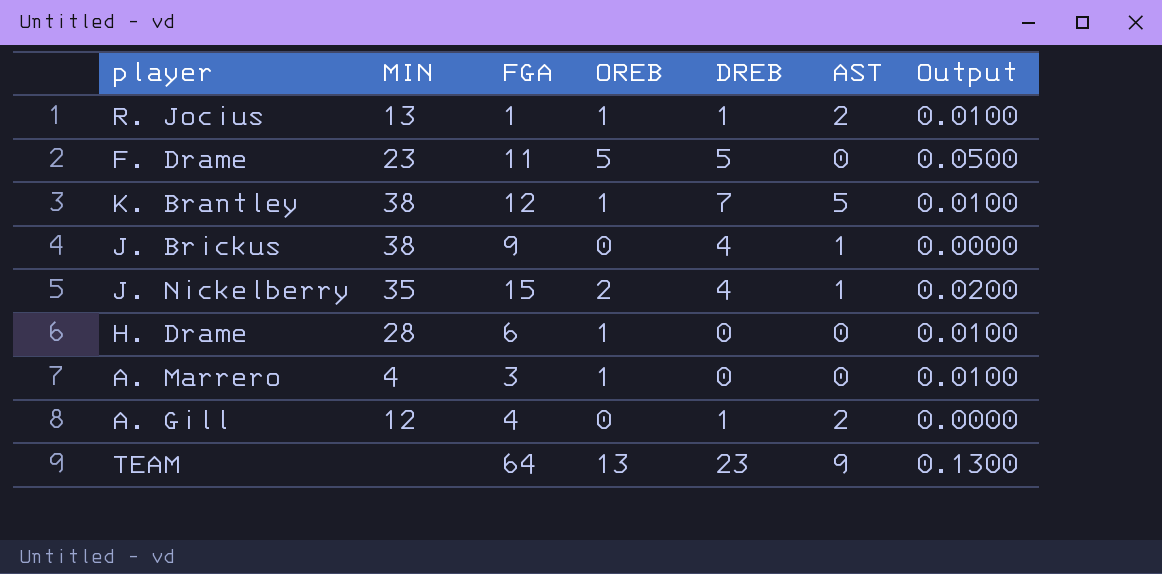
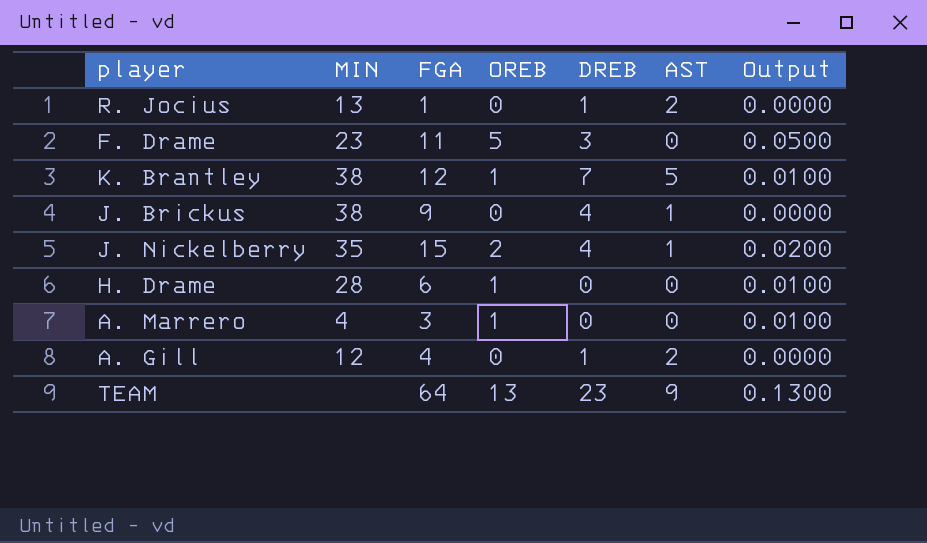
R. Jocius | OREB: 1 -> 0
R. Jocius | Output: 0.0100 -> 0.0000
F. Drame | DREB: 5 -> 3

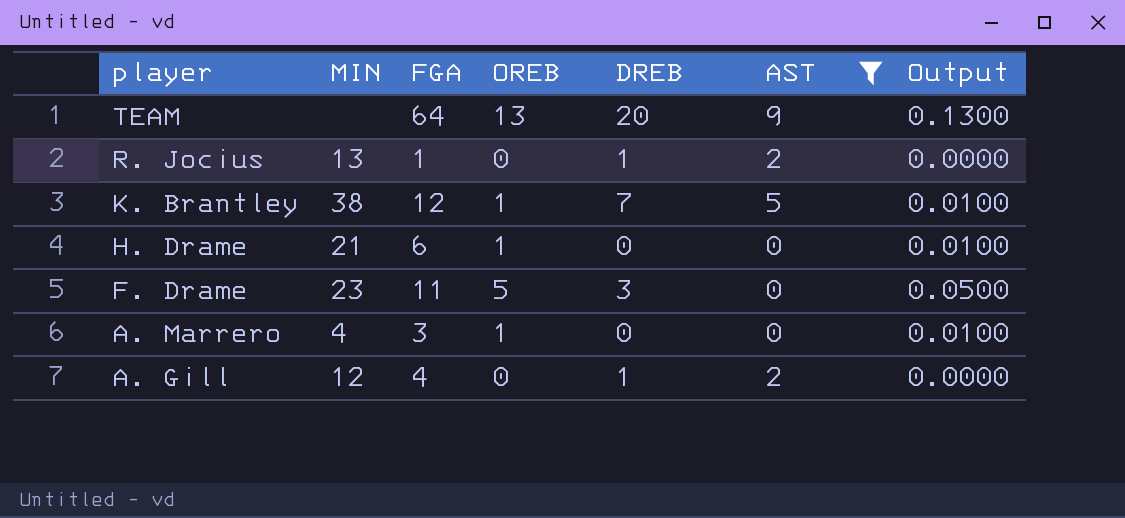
filter: none -> AST != 1
row order: none -> player descending
TEAM | DREB: 23 -> 20
H. Drame | MIN: 28 -> 21

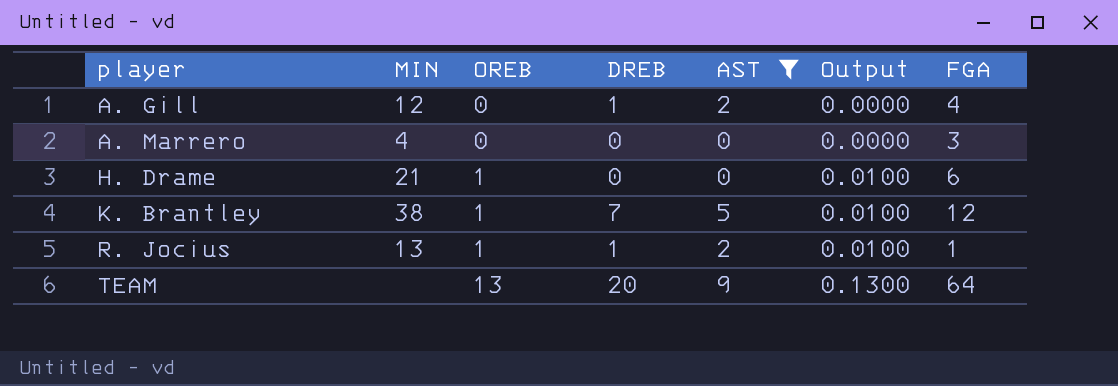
row order: player descending -> player ascending
column FGA | position: 3 -> 7
row F. Drame: 23 | 11 | 5 | 3 | 0 | 0.0500 -> none
A. Marrero | OREB: 1 -> 0
A. Marrero | Output: 0.0100 -> 0.0000
R. Jocius | OREB: 0 -> 1
R. Jocius | Output: 0.0000 -> 0.0100

